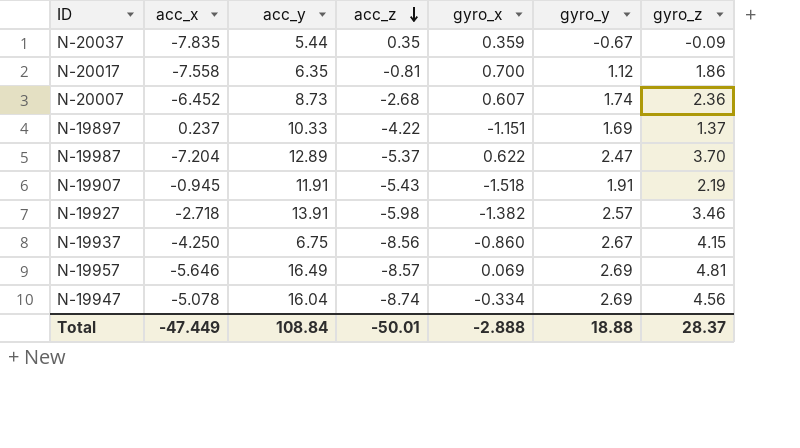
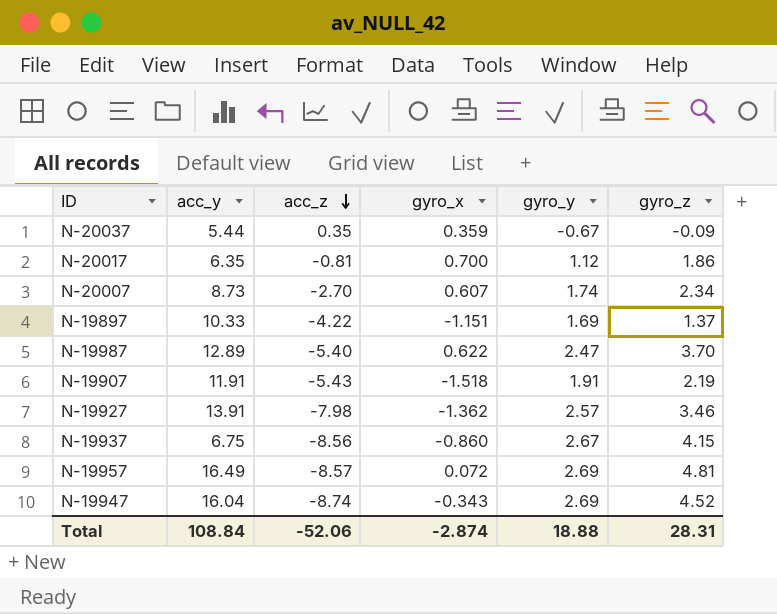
column acc_x | position: 2 -> none
N-20007 | acc_z: -2.68 -> -2.70
N-20007 | gyro_z: 2.36 -> 2.34
N-19987 | acc_z: -5.37 -> -5.40
N-19927 | acc_z: -5.98 -> -7.98
N-19927 | gyro_x: -1.382 -> -1.362
N-19957 | gyro_x: 0.069 -> 0.072
N-19947 | gyro_x: -0.334 -> -0.343
N-19947 | gyro_z: 4.56 -> 4.52
Total | acc_z: -50.01 -> -52.06
Total | gyro_x: -2.888 -> -2.874
Total | gyro_z: 28.37 -> 28.31

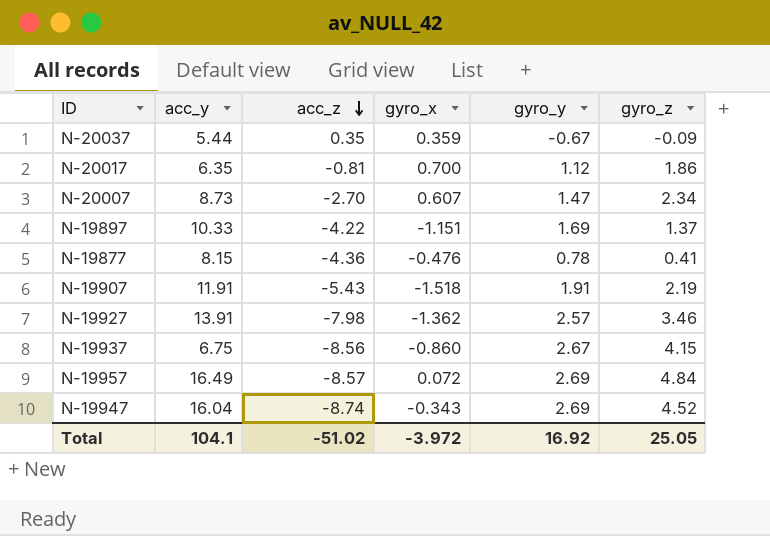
row N-19987: 12.89 | -5.40 | 0.622 | 2.47 | 3.70 -> none
N-20007 | gyro_y: 1.74 -> 1.47
row N-19877: none -> 8.15 | -4.36 | -0.476 | 0.78 | 0.41
N-19957 | gyro_z: 4.81 -> 4.84
Total | acc_y: 108.84 -> 104.1
Total | acc_z: -52.06 -> -51.02
Total | gyro_x: -2.874 -> -3.972
Total | gyro_y: 18.88 -> 16.92
Total | gyro_z: 28.31 -> 25.05

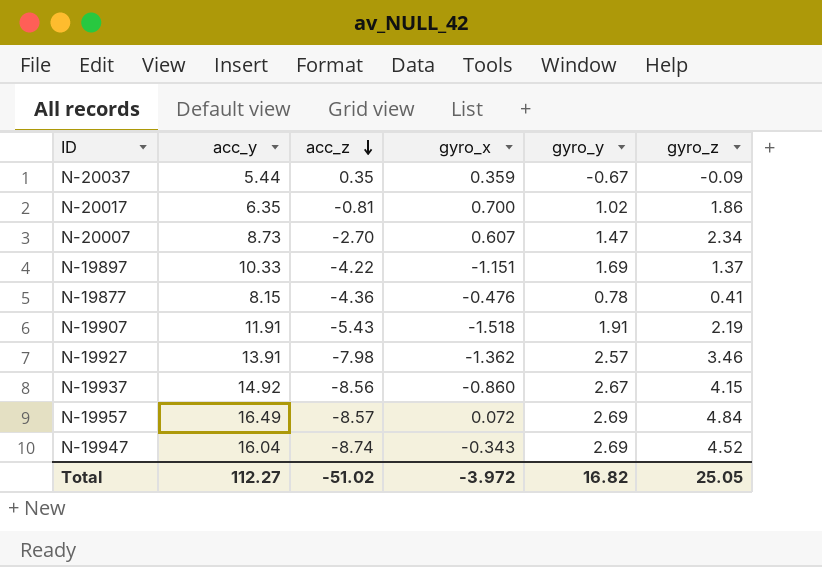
N-20017 | gyro_y: 1.12 -> 1.02
N-19937 | acc_y: 6.75 -> 14.92
Total | acc_y: 104.1 -> 112.27
Total | gyro_y: 16.92 -> 16.82

